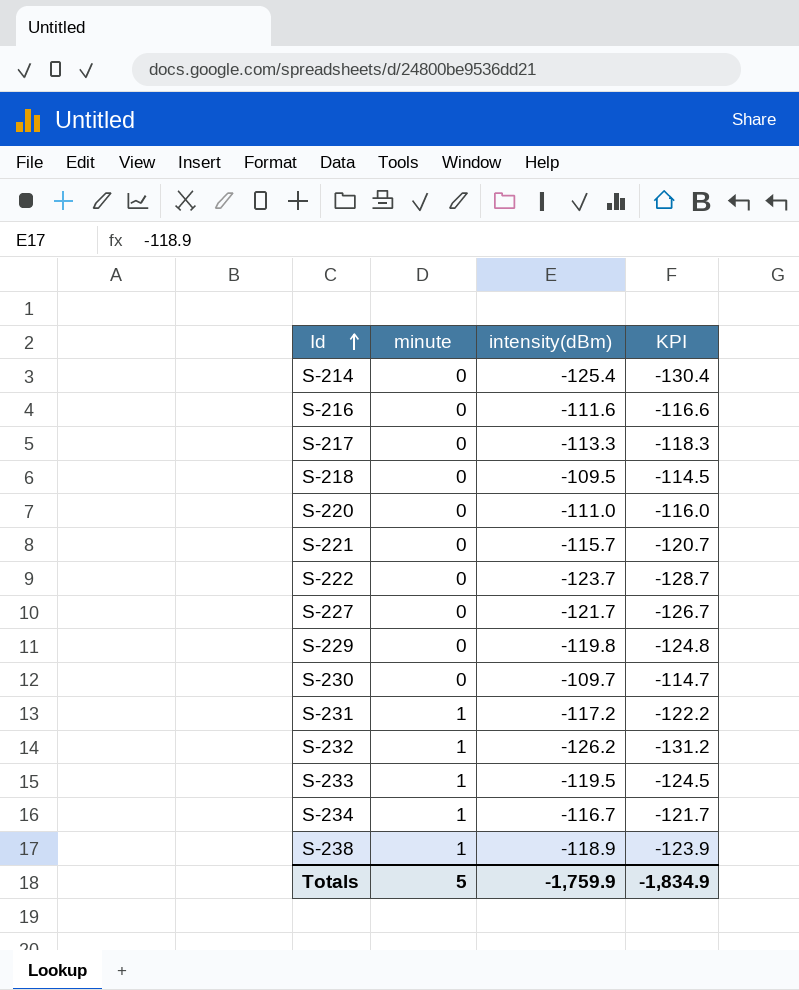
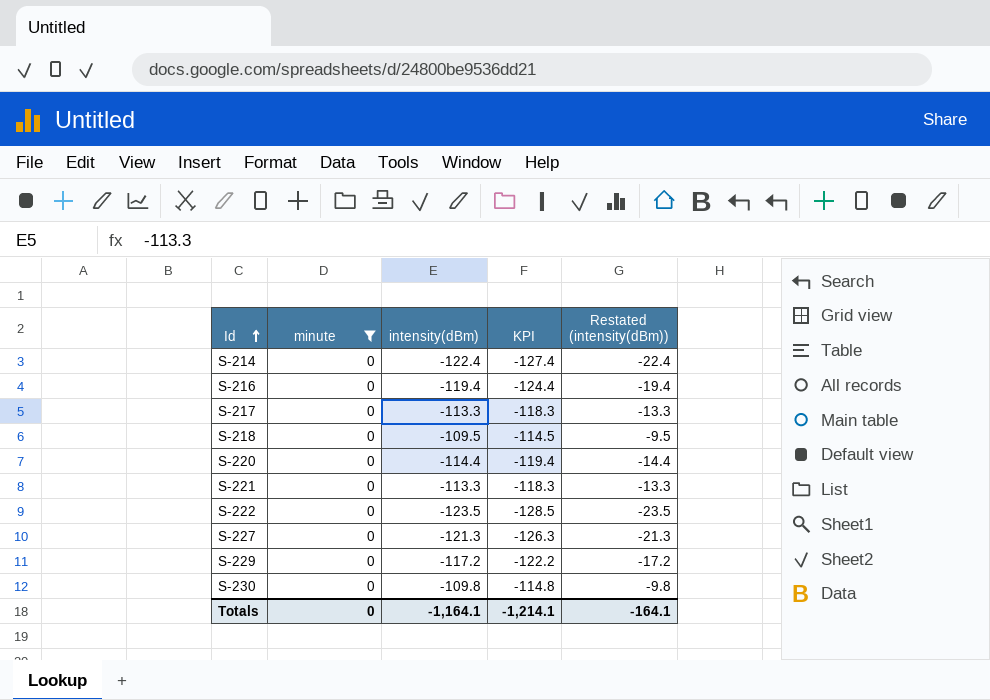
filter: none -> minute = 0
column Restated (intensity(dBm)) | formula: none -> [intensity(dBm)] + 100
S-214 | intensity(dBm): -125.4 -> -122.4
S-214 | KPI: -130.4 -> -127.4
S-216 | intensity(dBm): -111.6 -> -119.4
S-216 | KPI: -116.6 -> -124.4
S-220 | intensity(dBm): -111.0 -> -114.4
S-220 | KPI: -116.0 -> -119.4
S-221 | intensity(dBm): -115.7 -> -113.3
S-221 | KPI: -120.7 -> -118.3
S-222 | intensity(dBm): -123.7 -> -123.5
S-222 | KPI: -128.7 -> -128.5
S-227 | intensity(dBm): -121.7 -> -121.3
S-227 | KPI: -126.7 -> -126.3
S-229 | intensity(dBm): -119.8 -> -117.2
S-229 | KPI: -124.8 -> -122.2
S-230 | intensity(dBm): -109.7 -> -109.8
S-230 | KPI: -114.7 -> -114.8
Totals | minute: 5 -> 0
Totals | intensity(dBm): -1,759.9 -> -1,164.1
Totals | KPI: -1,834.9 -> -1,214.1

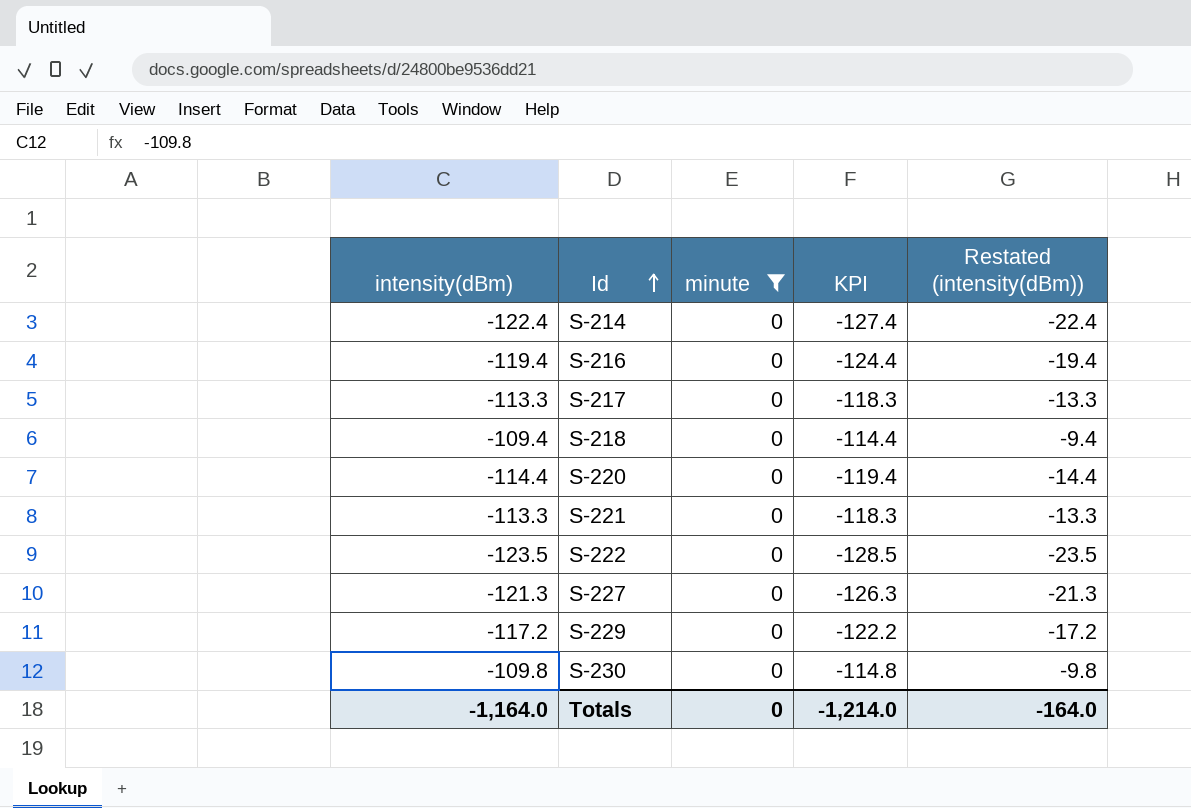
column intensity(dBm) | position: 3 -> 1
S-218 | intensity(dBm): -109.5 -> -109.4
S-218 | KPI: -114.5 -> -114.4
S-218 | Restated (intensity(dBm)): -9.5 -> -9.4
Totals | intensity(dBm): -1,164.1 -> -1,164.0
Totals | KPI: -1,214.1 -> -1,214.0
Totals | Restated (intensity(dBm)): -164.1 -> -164.0

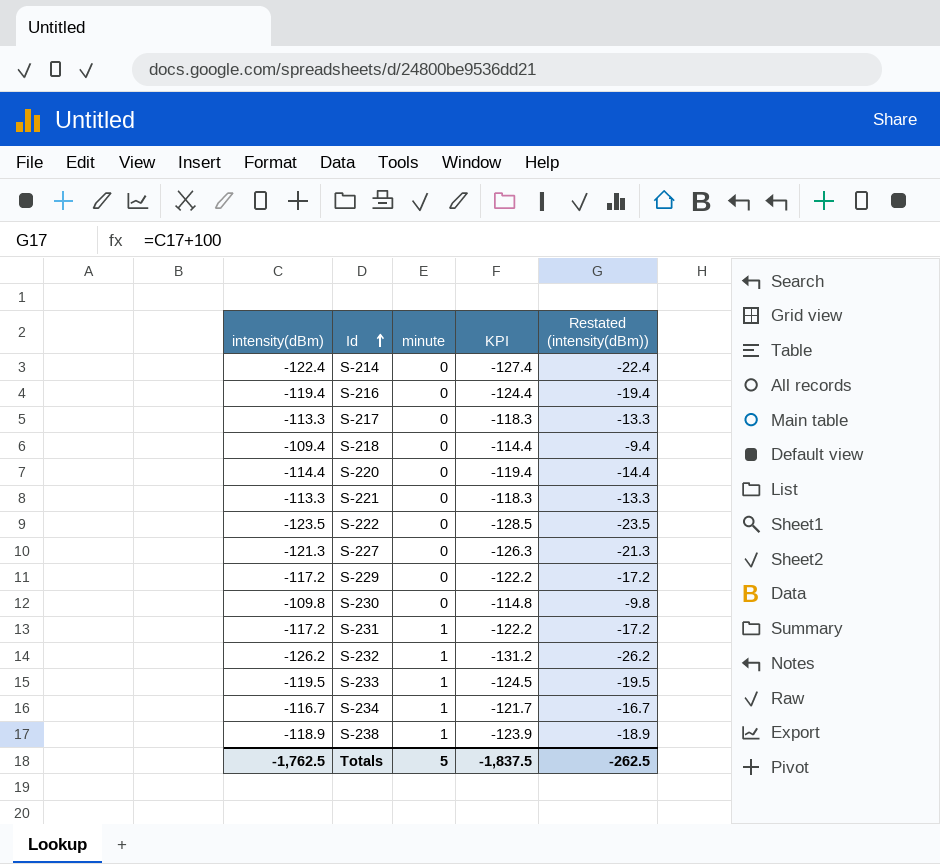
filter: minute = 0 -> none
Totals | intensity(dBm): -1,164.0 -> -1,762.5
Totals | minute: 0 -> 5
Totals | KPI: -1,214.0 -> -1,837.5
Totals | Restated (intensity(dBm)): -164.0 -> -262.5

